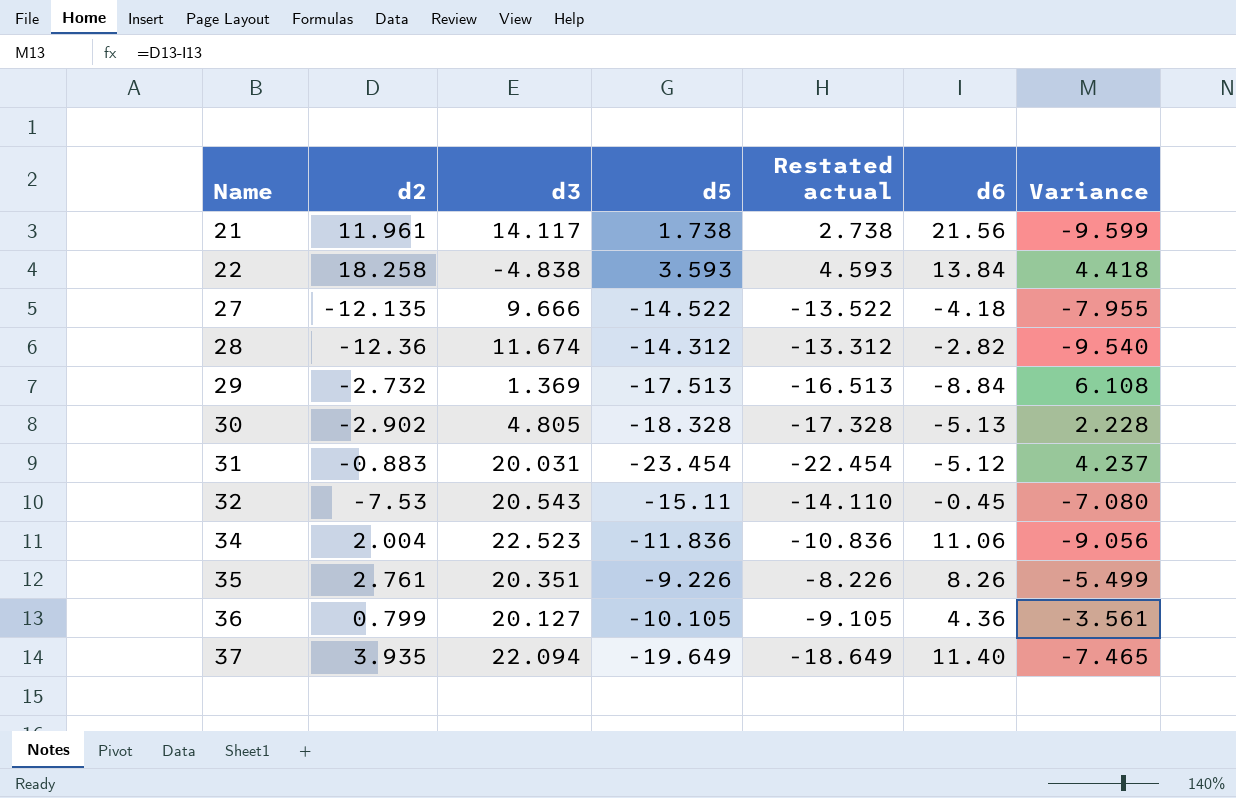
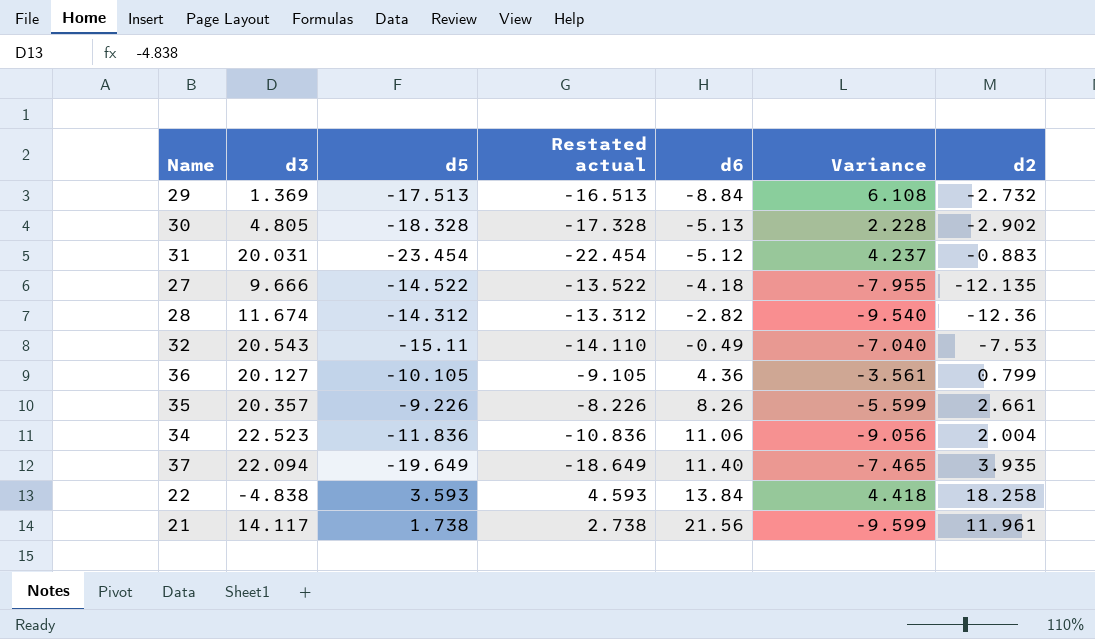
row order: Name ascending -> d6 ascending
column d2 | position: 2 -> 7
32 | d6: -0.45 -> -0.49
32 | Variance: -7.080 -> -7.040
35 | d3: 20.351 -> 20.357
35 | Variance: -5.499 -> -5.599
35 | d2: 2.761 -> 2.661

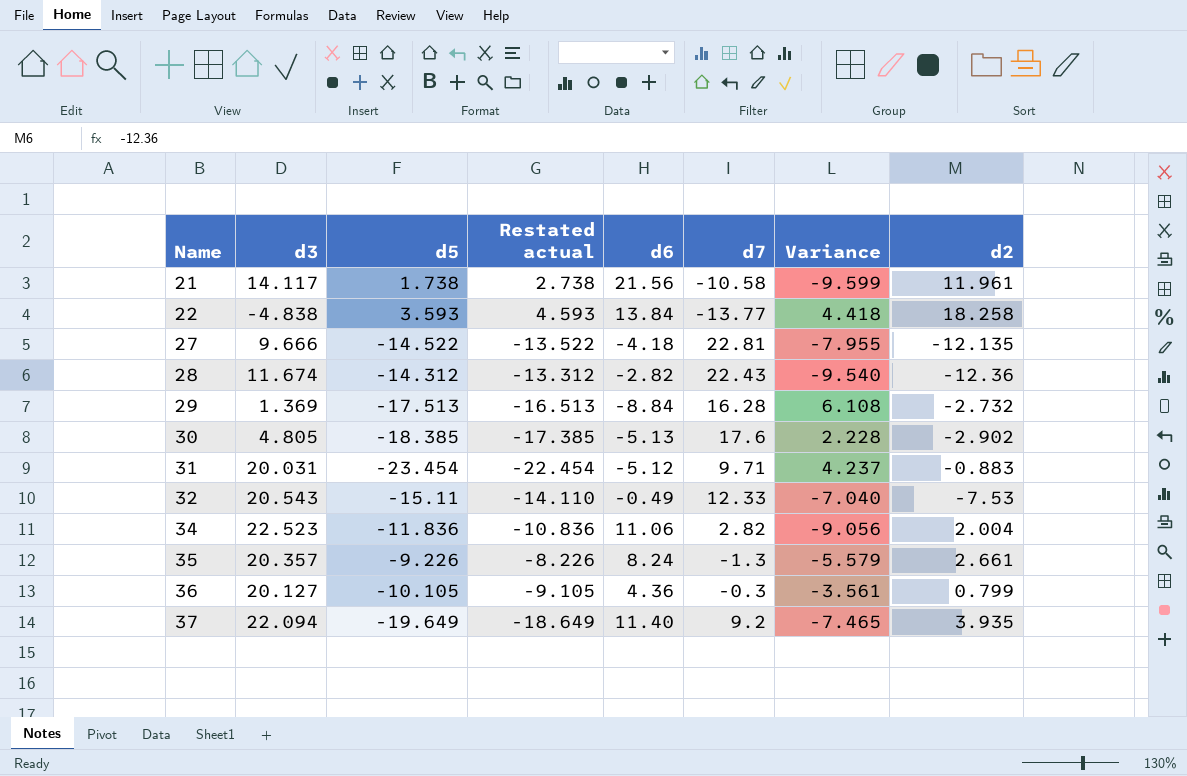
row order: d6 ascending -> Name ascending
column d7 | position: none -> 6
30 | d5: -18.328 -> -18.385
30 | Restated actual: -17.328 -> -17.385
35 | d6: 8.26 -> 8.24
35 | Variance: -5.599 -> -5.579

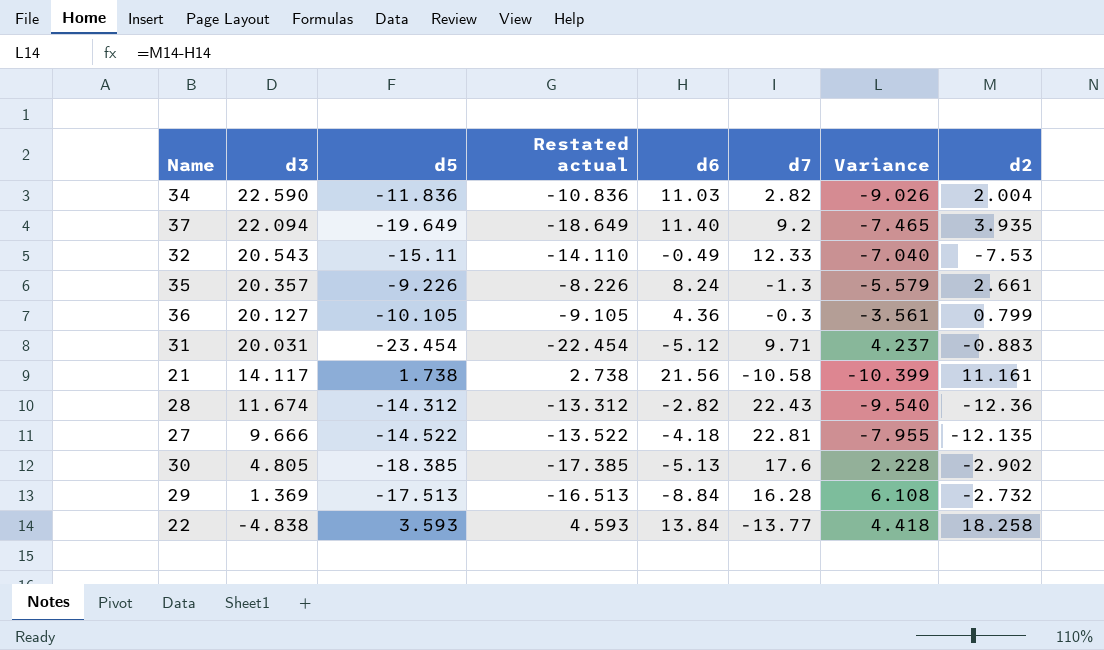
row order: Name ascending -> d3 descending
34 | d3: 22.523 -> 22.590
34 | d6: 11.06 -> 11.03
34 | Variance: -9.056 -> -9.026
21 | Variance: -9.599 -> -10.399
21 | d2: 11.961 -> 11.161

